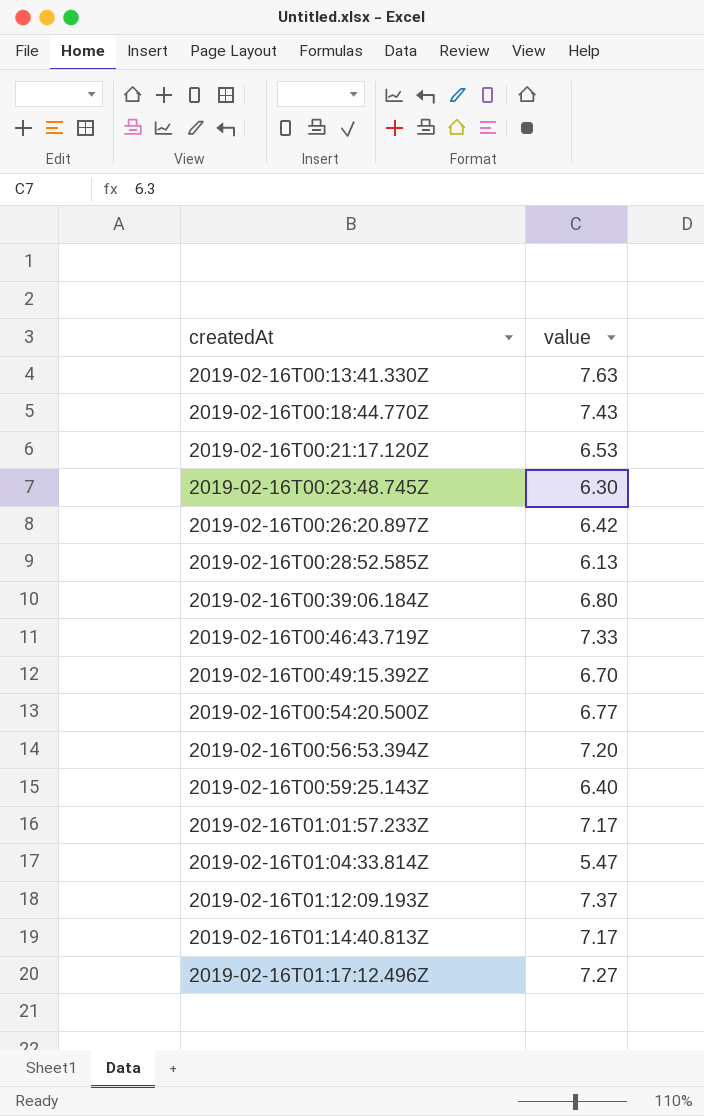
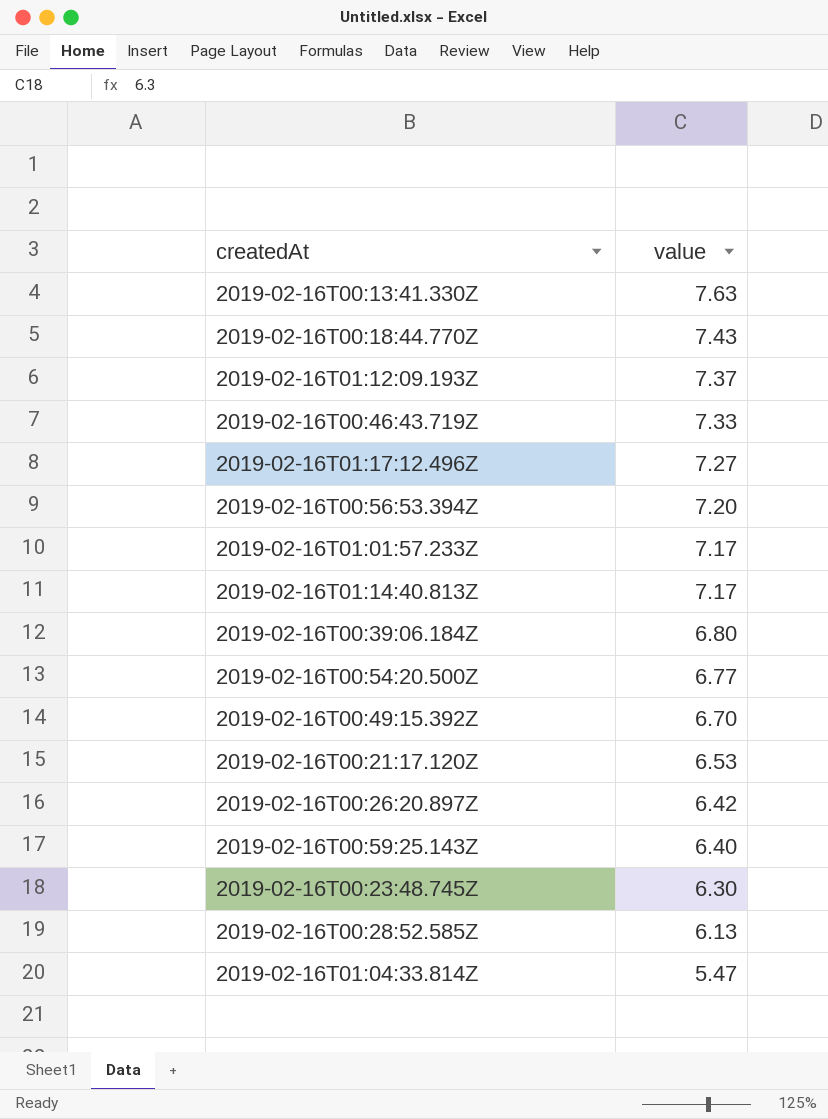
row order: createdAt ascending -> value descending

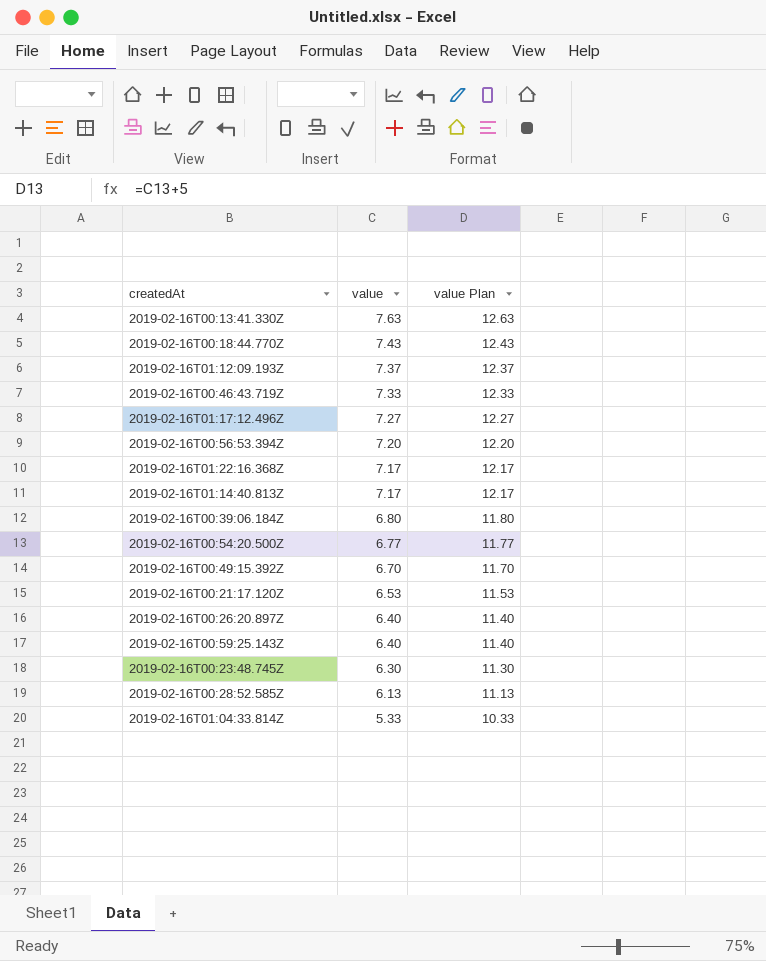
column value Plan | formula: none -> [value] + 5
row 2019-02-16T01:01:57.233Z: 7.17 -> none
row 2019-02-16T01:22:16.368Z: none -> 7.17 | 12.17
2019-02-16T00:26:20.897Z | value: 6.42 -> 6.40
2019-02-16T01:04:33.814Z | value: 5.47 -> 5.33

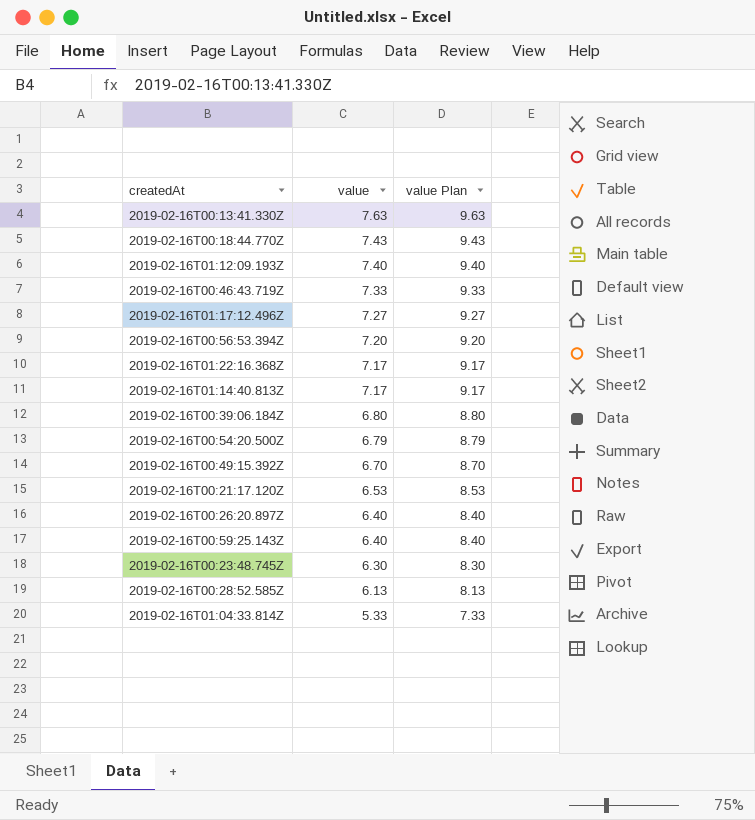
column value Plan | formula: [value] + 5 -> [value] + 2
2019-02-16T01:12:09.193Z | value: 7.37 -> 7.40
2019-02-16T00:54:20.500Z | value: 6.77 -> 6.79

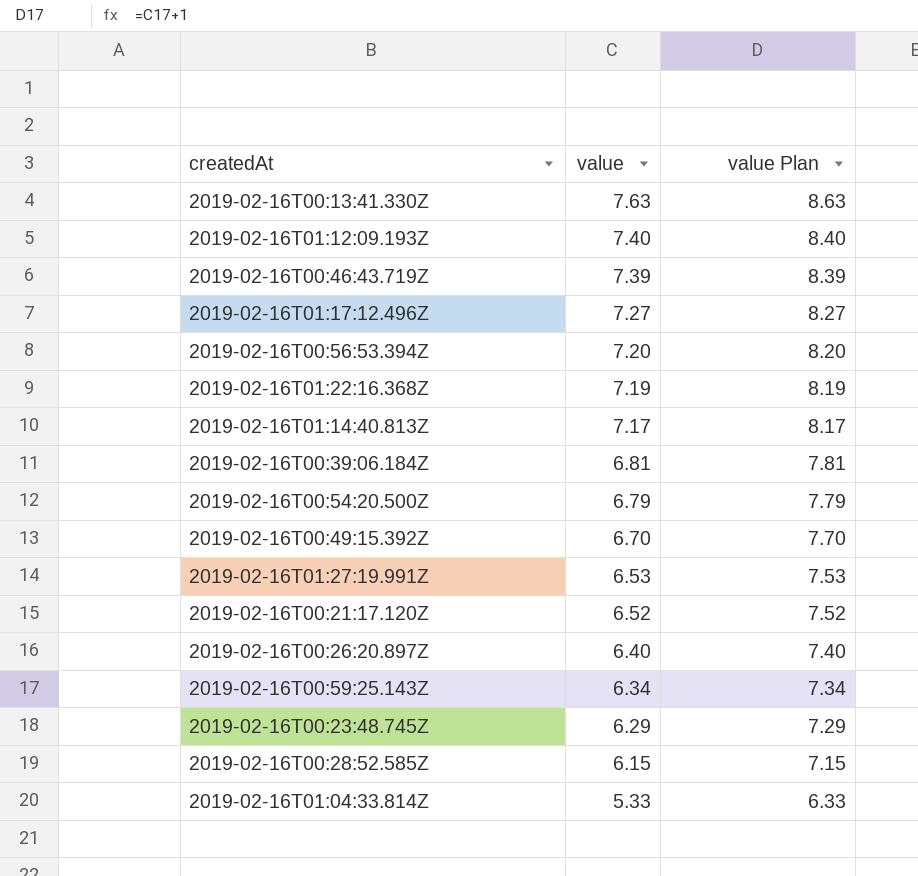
column value Plan | formula: [value] + 2 -> [value] + 1
row 2019-02-16T00:18:44.770Z: 7.43 | 9.43 -> none
2019-02-16T00:46:43.719Z | value: 7.33 -> 7.39
2019-02-16T01:22:16.368Z | value: 7.17 -> 7.19
2019-02-16T00:39:06.184Z | value: 6.80 -> 6.81
row 2019-02-16T01:27:19.991Z: none -> 6.53 | 7.53
2019-02-16T00:21:17.120Z | value: 6.53 -> 6.52
2019-02-16T00:59:25.143Z | value: 6.40 -> 6.34
2019-02-16T00:23:48.745Z | value: 6.30 -> 6.29
2019-02-16T00:28:52.585Z | value: 6.13 -> 6.15

